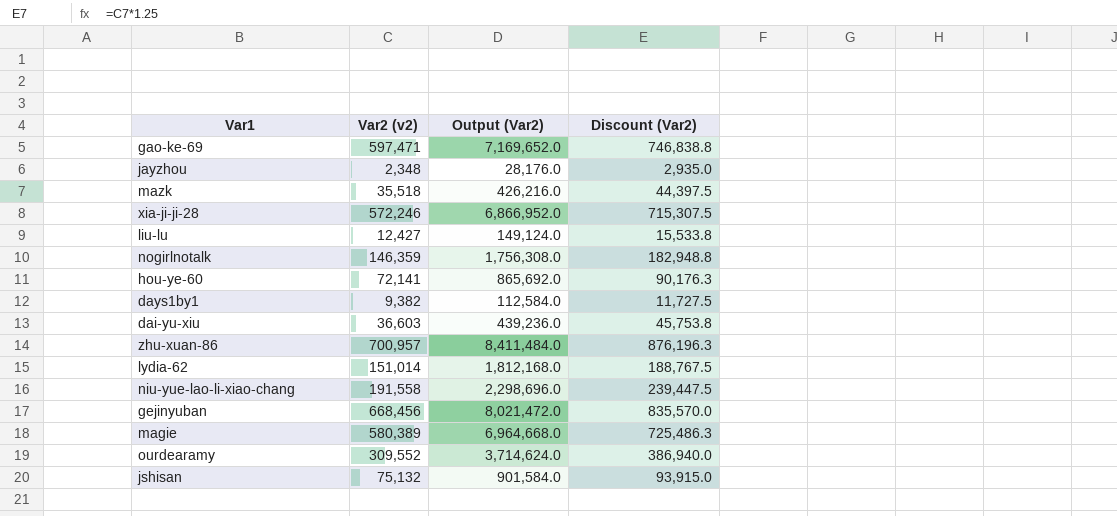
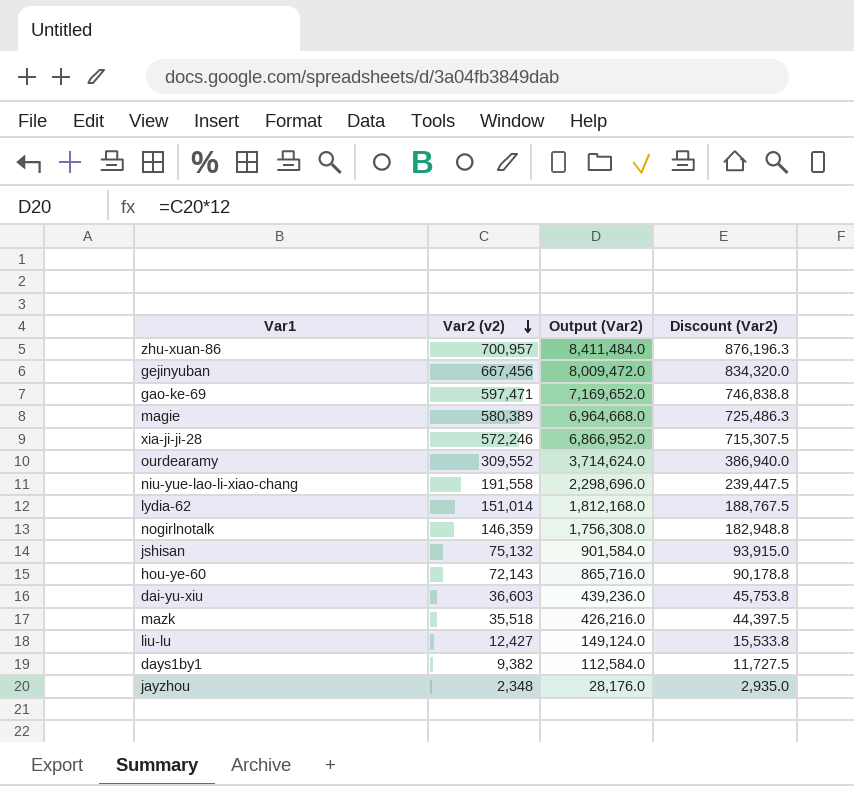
row order: none -> Var2 (v2) descending
gejinyuban | Var2 (v2): 668,456 -> 667,456
gejinyuban | Output (Var2): 8,021,472.0 -> 8,009,472.0
gejinyuban | Discount (Var2): 835,570.0 -> 834,320.0
hou-ye-60 | Var2 (v2): 72,141 -> 72,143
hou-ye-60 | Output (Var2): 865,692.0 -> 865,716.0
hou-ye-60 | Discount (Var2): 90,176.3 -> 90,178.8

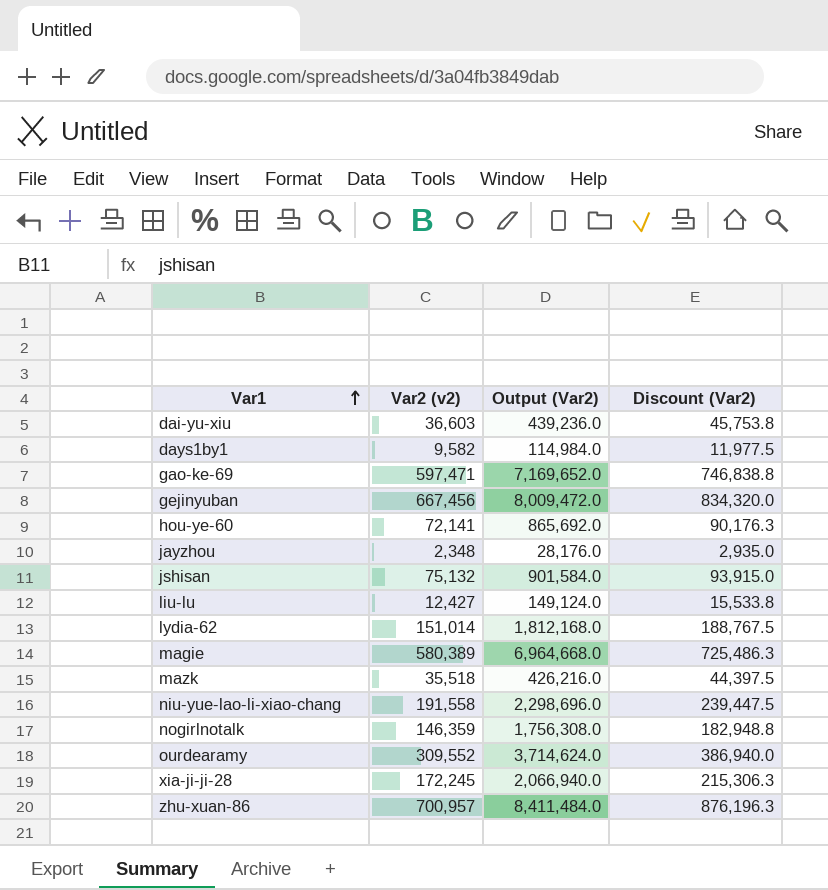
row order: Var2 (v2) descending -> Var1 ascending
days1by1 | Var2 (v2): 9,382 -> 9,582
days1by1 | Output (Var2): 112,584.0 -> 114,984.0
days1by1 | Discount (Var2): 11,727.5 -> 11,977.5
hou-ye-60 | Var2 (v2): 72,143 -> 72,141
hou-ye-60 | Output (Var2): 865,716.0 -> 865,692.0
hou-ye-60 | Discount (Var2): 90,178.8 -> 90,176.3
xia-ji-ji-28 | Var2 (v2): 572,246 -> 172,245
xia-ji-ji-28 | Output (Var2): 6,866,952.0 -> 2,066,940.0
xia-ji-ji-28 | Discount (Var2): 715,307.5 -> 215,306.3

